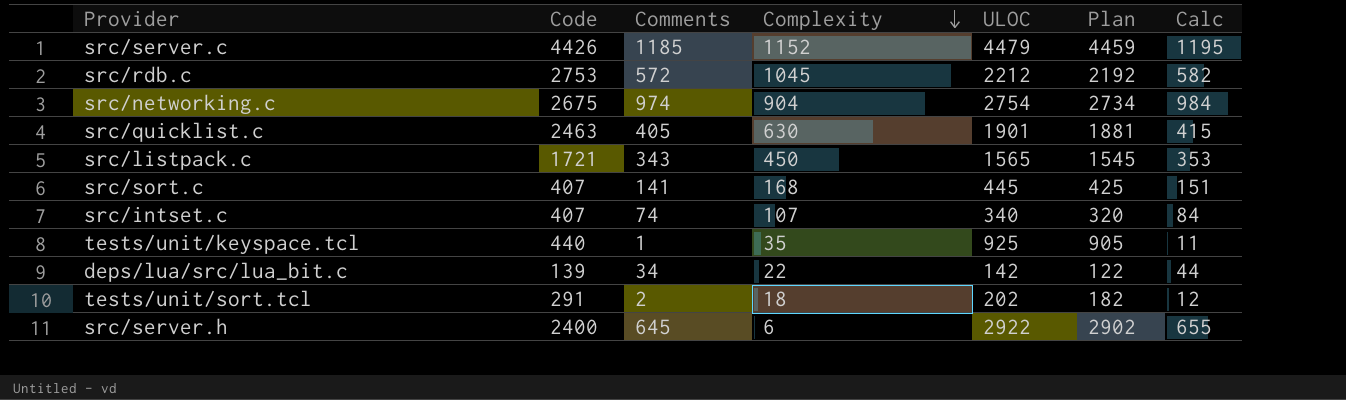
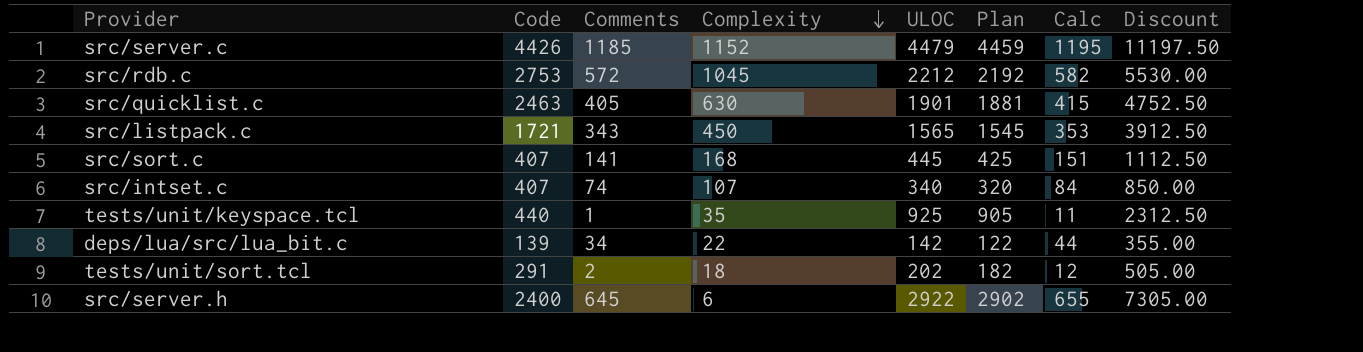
column Discount | formula: none -> [ULOC] * 2.5
row src/networking.c: 2675 | 974 | 904 | 2754 | 2734 | 984 -> none

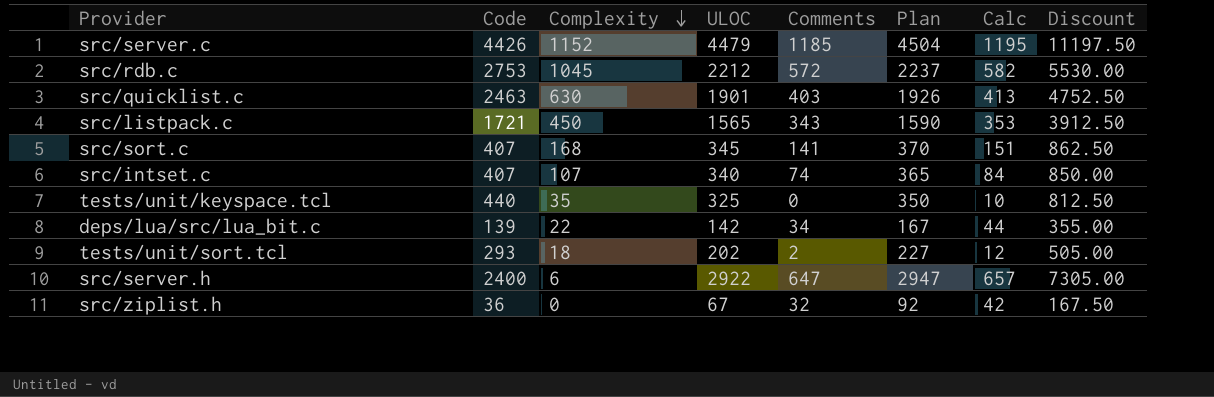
column Comments | position: 3 -> 5
column Plan | formula: [ULOC] - 20 -> [ULOC] + 25
src/quicklist.c | Comments: 405 -> 403
src/quicklist.c | Calc: 415 -> 413
src/sort.c | ULOC: 445 -> 345
src/sort.c | Discount: 1112.50 -> 862.50
tests/unit/keyspace.tcl | ULOC: 925 -> 325
tests/unit/keyspace.tcl | Comments: 1 -> 0
tests/unit/keyspace.tcl | Calc: 11 -> 10
tests/unit/keyspace.tcl | Discount: 2312.50 -> 812.50
tests/unit/sort.tcl | Code: 291 -> 293
src/server.h | Comments: 645 -> 647
src/server.h | Calc: 655 -> 657
row src/ziplist.h: none -> 36 | 0 | 67 | 32 | 92 | 42 | 167.50

